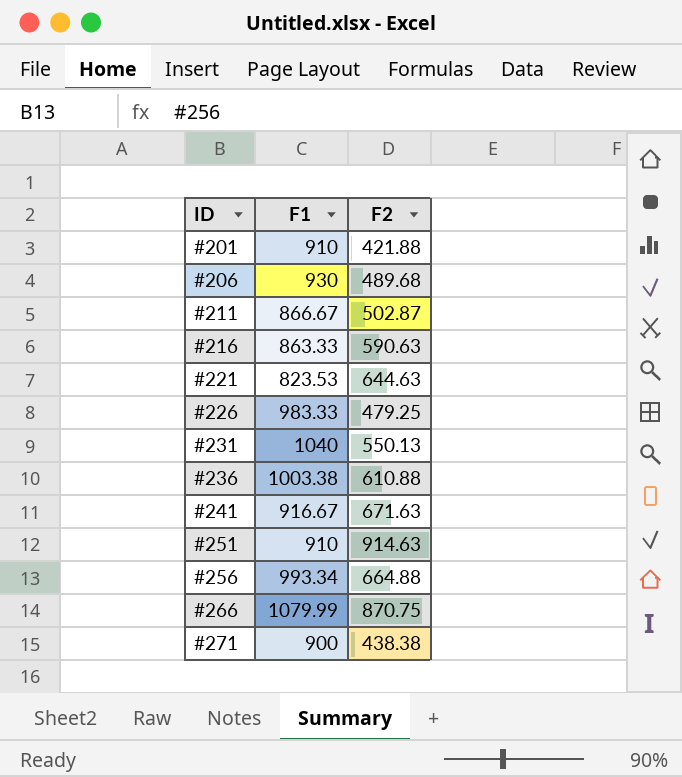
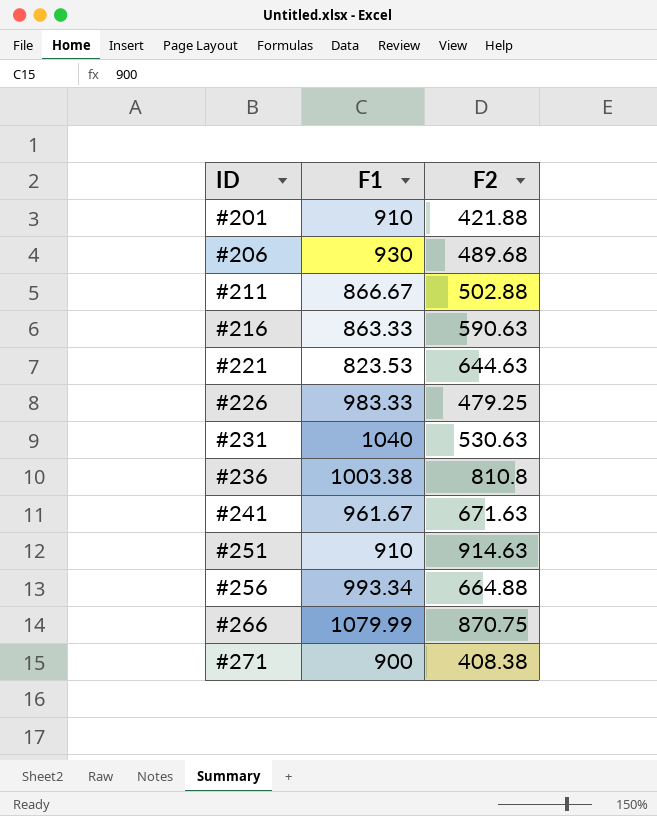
#211 | F2: 502.87 -> 502.88
#231 | F2: 550.13 -> 530.63
#236 | F2: 610.88 -> 810.8
#241 | F1: 916.67 -> 961.67
#271 | F2: 438.38 -> 408.38

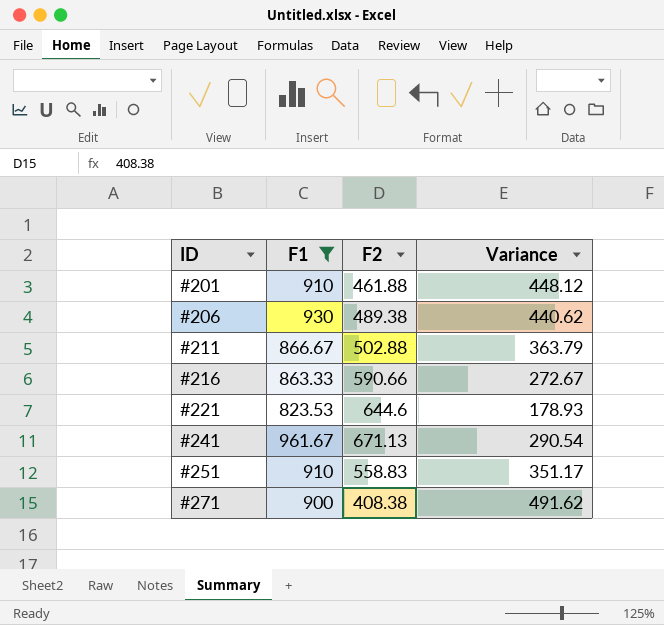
filter: none -> F1 <= 961.67
column Variance | formula: none -> [F1] - [F2]
#201 | F2: 421.88 -> 461.88
#206 | F2: 489.68 -> 489.38
#216 | F2: 590.63 -> 590.66
#221 | F2: 644.63 -> 644.6
#241 | F2: 671.63 -> 671.13
#251 | F2: 914.63 -> 558.83

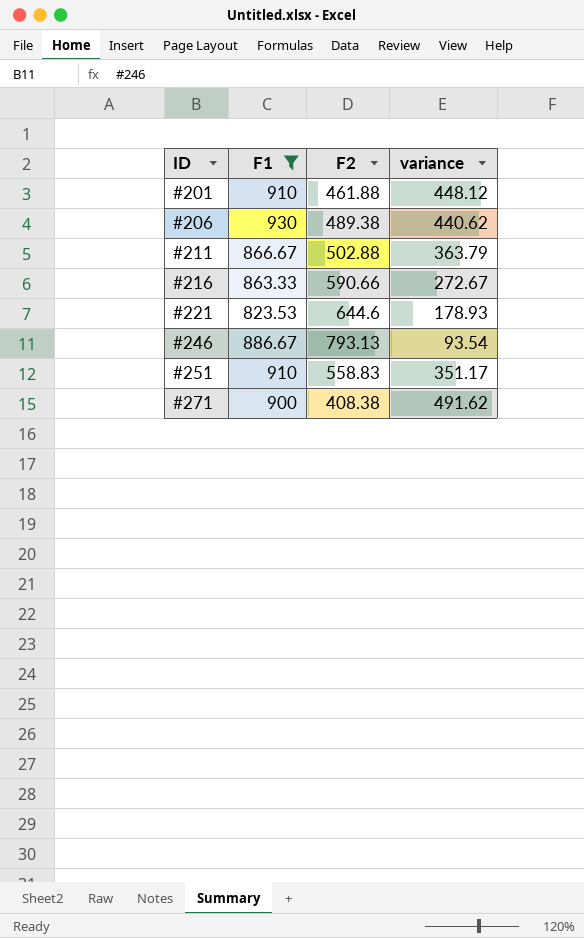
column name: Variance -> variance
row #241: 961.67 | 671.13 | 290.54 -> none
row #246: none -> 886.67 | 793.13 | 93.54

